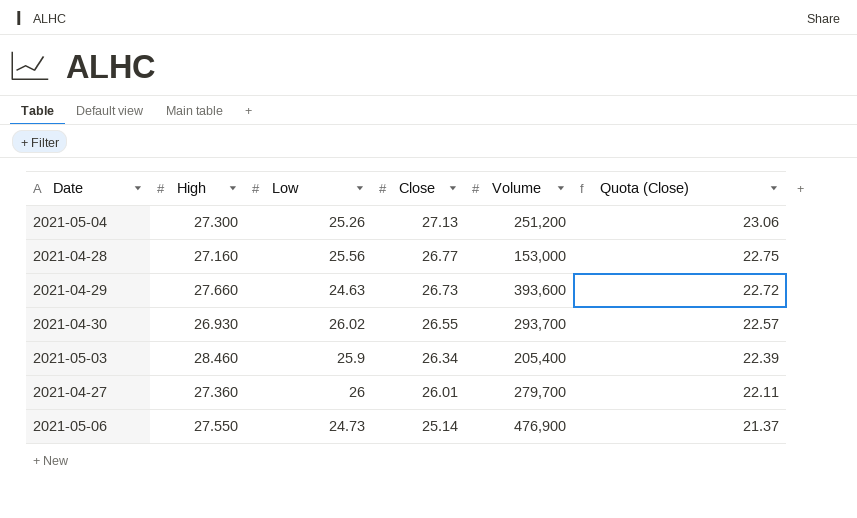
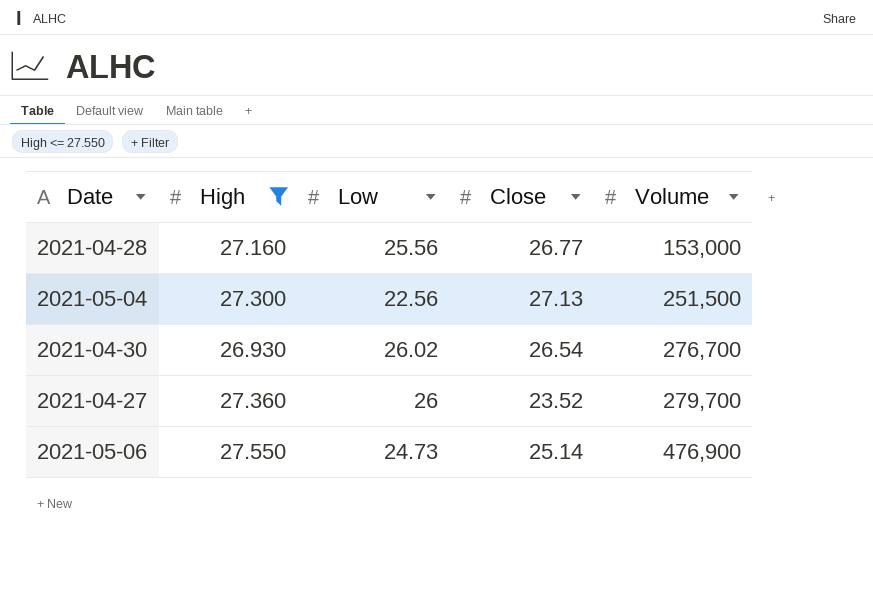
filter: none -> High <= 27.550
row order: Close descending -> Volume ascending
column Quota (Close) | formula: [Close] * 0.85 -> none
2021-05-04 | Low: 25.26 -> 22.56
2021-05-04 | Volume: 251,200 -> 251,500
2021-04-30 | Close: 26.55 -> 26.54
2021-04-30 | Volume: 293,700 -> 276,700
2021-04-27 | Close: 26.01 -> 23.52

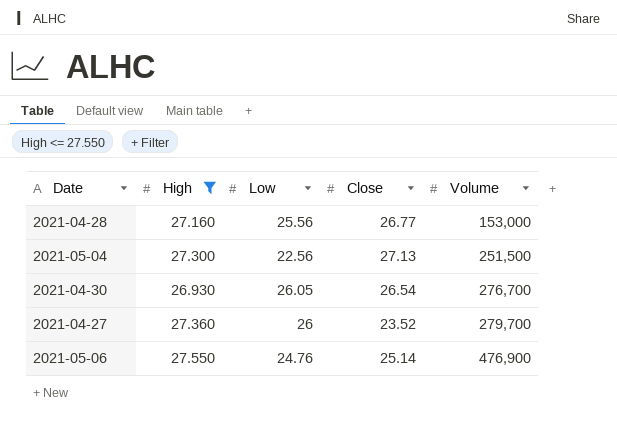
2021-04-30 | Low: 26.02 -> 26.05
2021-05-06 | Low: 24.73 -> 24.76

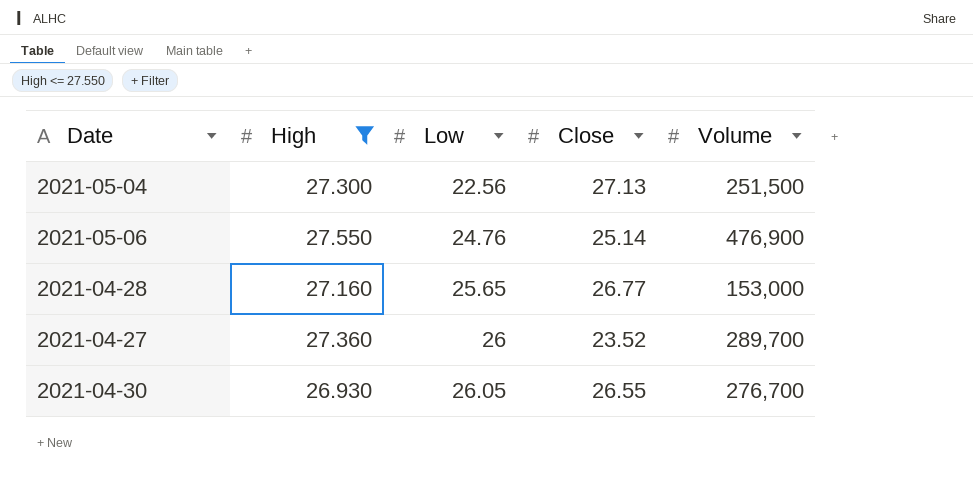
row order: Volume ascending -> Low ascending
2021-04-28 | Low: 25.56 -> 25.65
2021-04-27 | Volume: 279,700 -> 289,700
2021-04-30 | Close: 26.54 -> 26.55

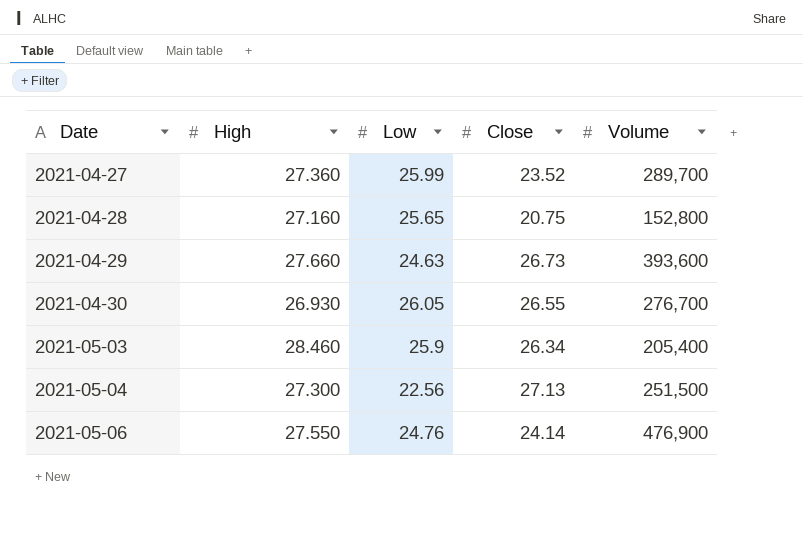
filter: High <= 27.550 -> none
row order: Low ascending -> Date ascending
2021-04-27 | Low: 26 -> 25.99
2021-04-28 | Close: 26.77 -> 20.75
2021-04-28 | Volume: 153,000 -> 152,800
2021-05-06 | Close: 25.14 -> 24.14

